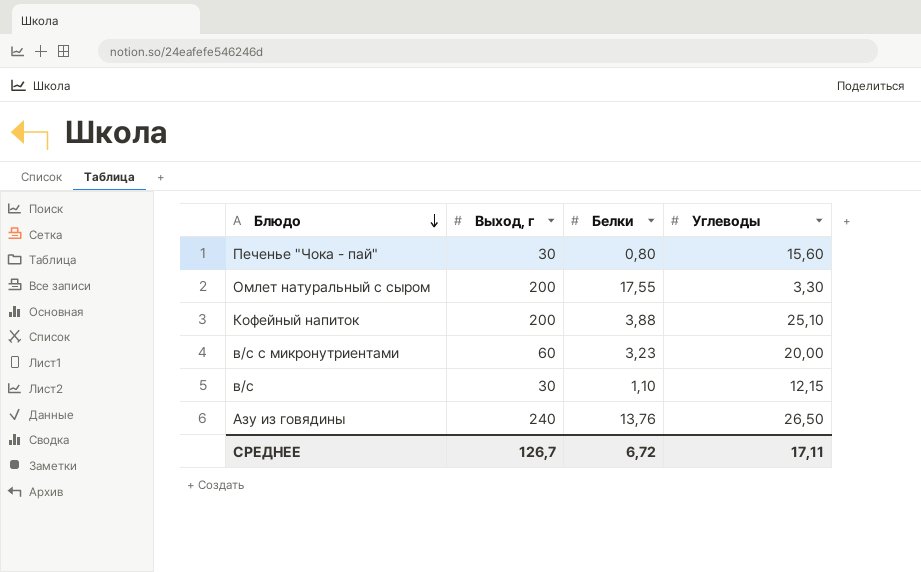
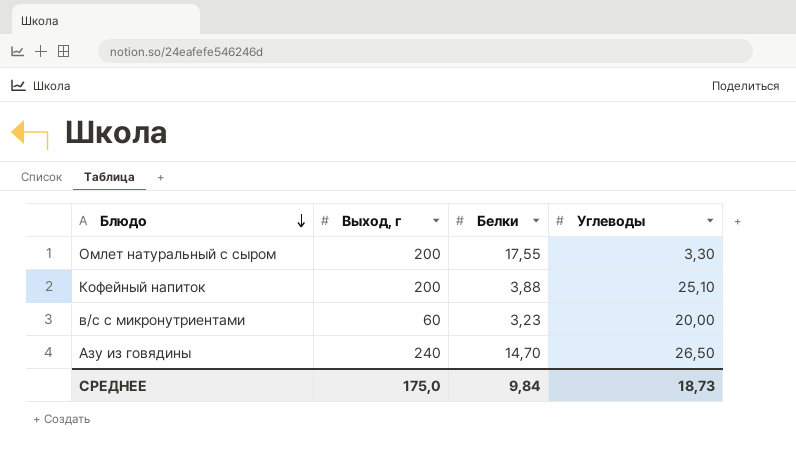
row Печенье "Чока - пай": 30 | 0,80 | 15,60 -> none
row в/с: 30 | 1,10 | 12,15 -> none
Азу из говядины | Белки: 13,76 -> 14,70
СРЕДНЕЕ | Выход, г: 126,7 -> 175,0
СРЕДНЕЕ | Белки: 6,72 -> 9,84
СРЕДНЕЕ | Углеводы: 17,11 -> 18,73

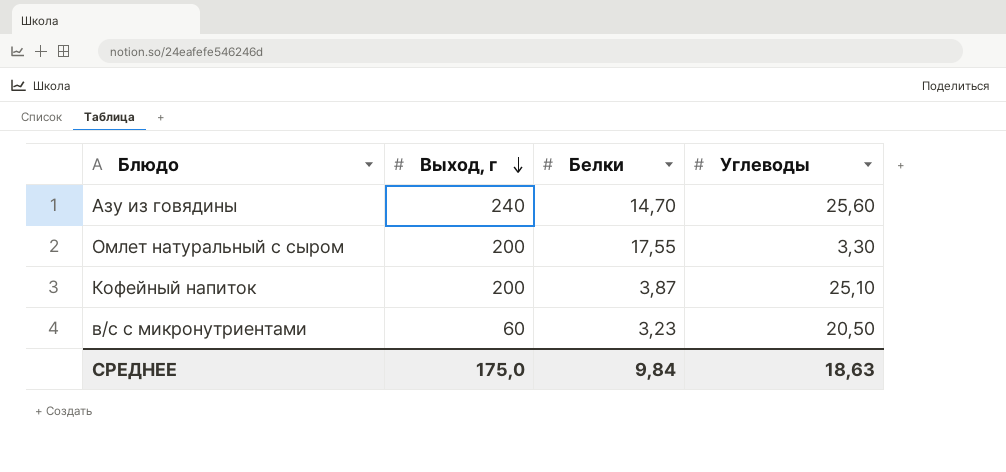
row order: Блюдо descending -> Выход, г descending
Азу из говядины | Углеводы: 26,50 -> 25,60
Кофейный напиток | Белки: 3,88 -> 3,87
в/с с микронутриентами | Углеводы: 20,00 -> 20,50
СРЕДНЕЕ | Углеводы: 18,73 -> 18,63

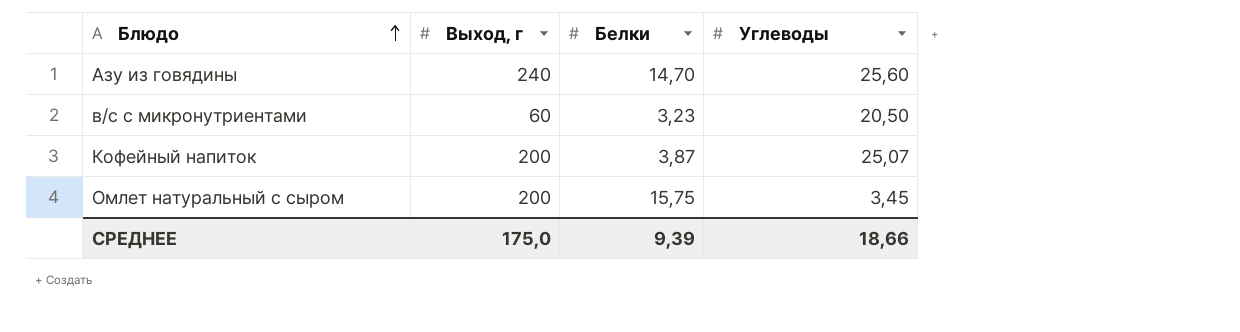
row order: Выход, г descending -> Блюдо ascending
Кофейный напиток | Углеводы: 25,10 -> 25,07
Омлет натуральный с сыром | Белки: 17,55 -> 15,75
Омлет натуральный с сыром | Углеводы: 3,30 -> 3,45
СРЕДНЕЕ | Белки: 9,84 -> 9,39
СРЕДНЕЕ | Углеводы: 18,63 -> 18,66

